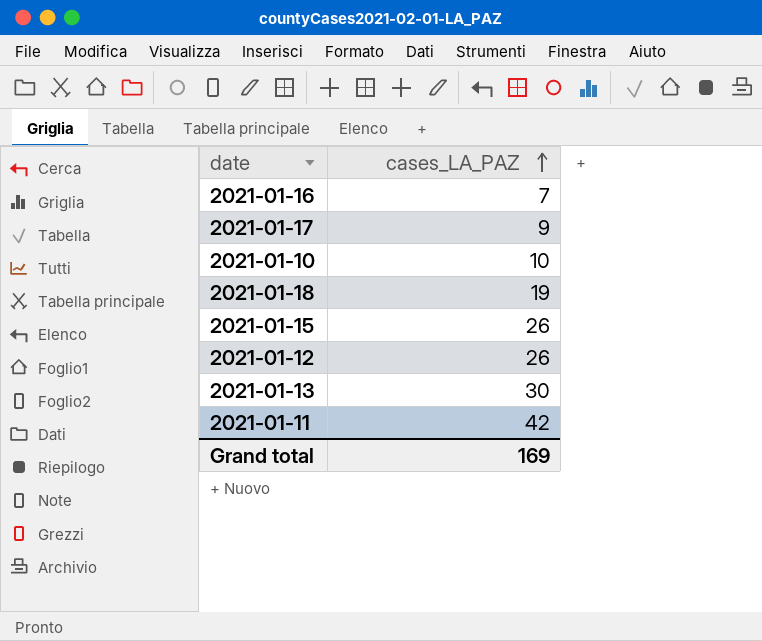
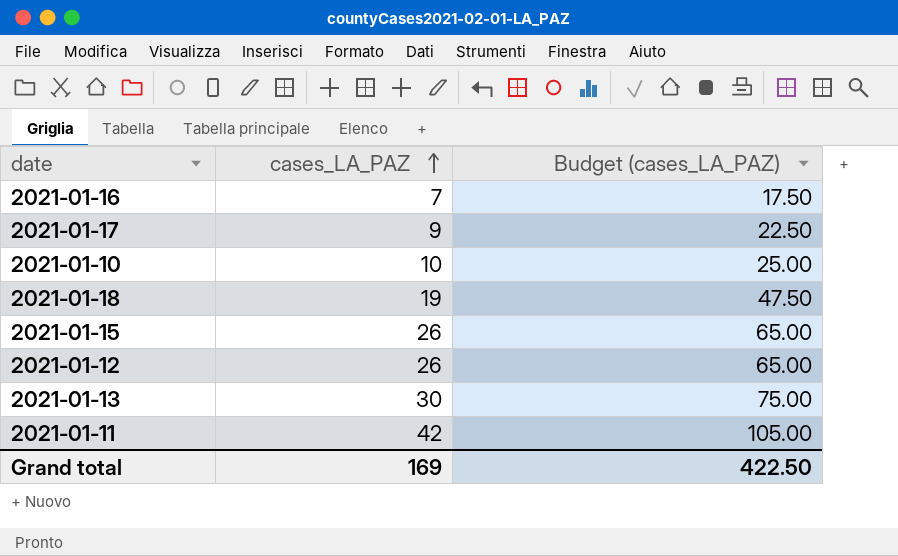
column Budget (cases_LA_PAZ) | formula: none -> [cases_LA_PAZ] * 2.5

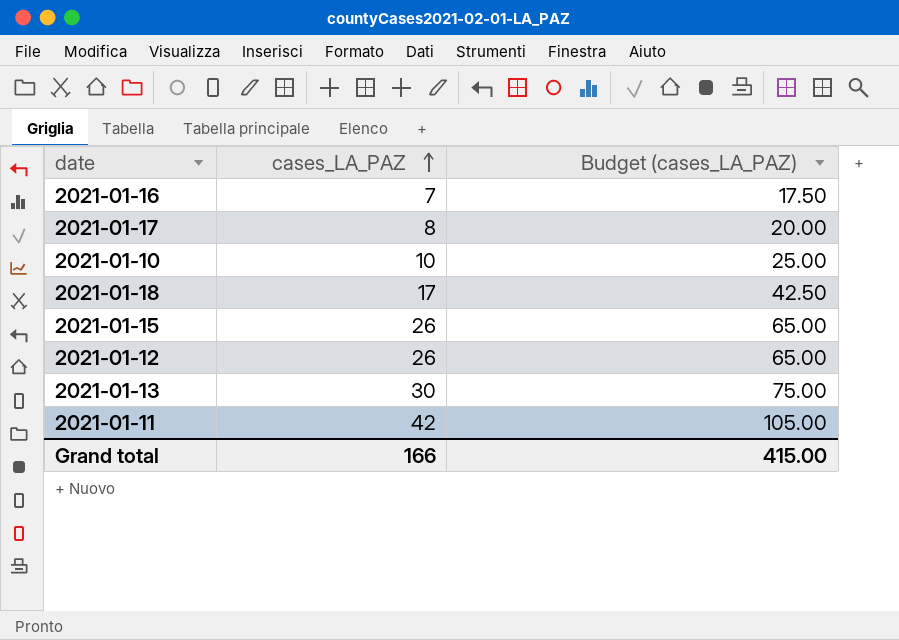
2021-01-17 | cases_LA_PAZ: 9 -> 8
2021-01-17 | Budget (cases_LA_PAZ): 22.50 -> 20.00
2021-01-18 | cases_LA_PAZ: 19 -> 17
2021-01-18 | Budget (cases_LA_PAZ): 47.50 -> 42.50
Grand total | cases_LA_PAZ: 169 -> 166
Grand total | Budget (cases_LA_PAZ): 422.50 -> 415.00

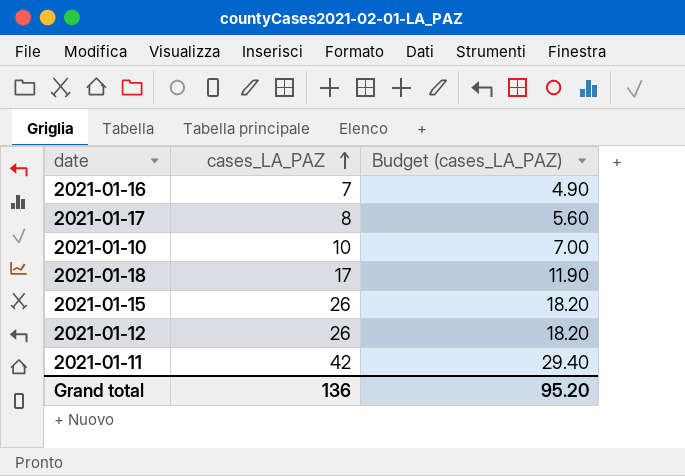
column Budget (cases_LA_PAZ) | formula: [cases_LA_PAZ] * 2.5 -> [cases_LA_PAZ] * 0.7
row 2021-01-13: 30 | 75.00 -> none
Grand total | cases_LA_PAZ: 166 -> 136
Grand total | Budget (cases_LA_PAZ): 415.00 -> 95.20

